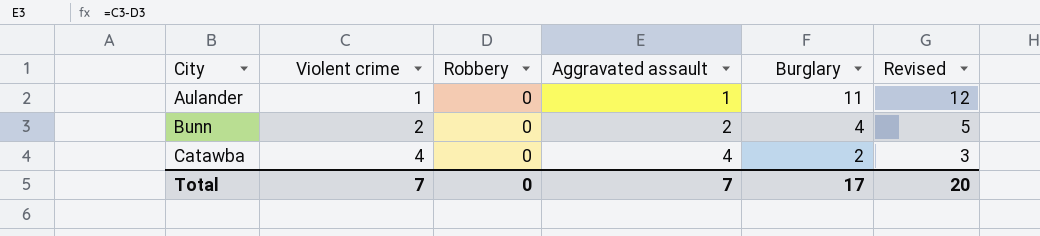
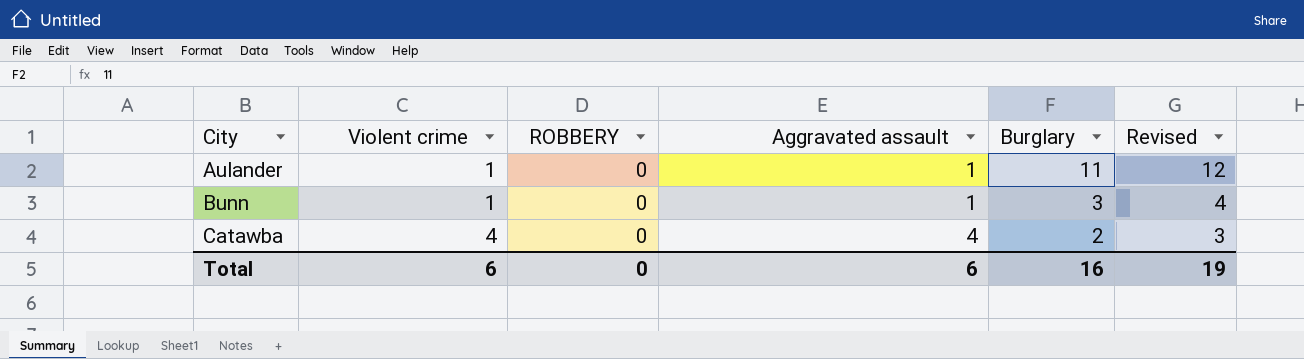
column name: Robbery -> ROBBERY
Bunn | Violent crime: 2 -> 1
Bunn | Aggravated assault: 2 -> 1
Bunn | Burglary: 4 -> 3
Bunn | Revised: 5 -> 4
Total | Violent crime: 7 -> 6
Total | Aggravated assault: 7 -> 6
Total | Burglary: 17 -> 16
Total | Revised: 20 -> 19

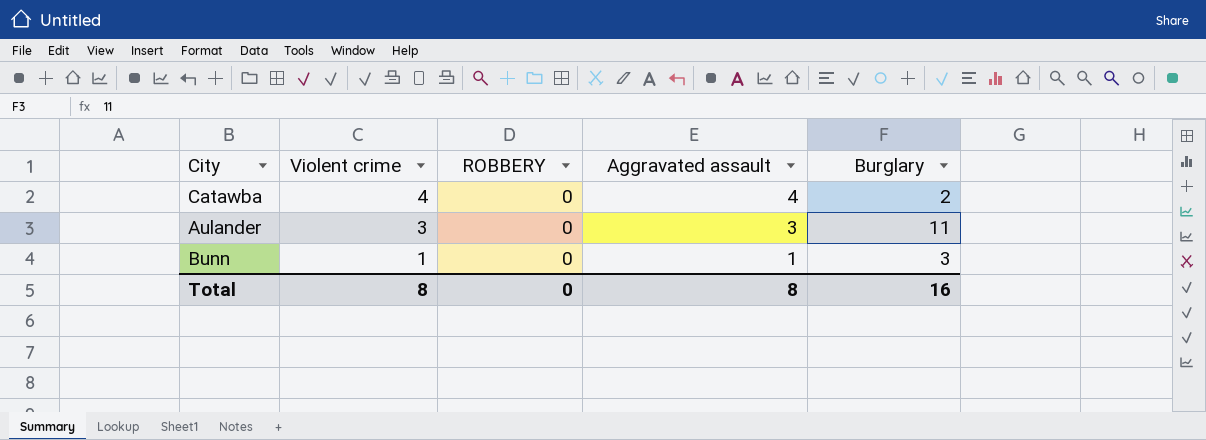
row order: City ascending -> Violent crime descending
column Revised | formula: [Burglary] + 1 -> none
Aulander | Violent crime: 1 -> 3
Aulander | Aggravated assault: 1 -> 3
Total | Violent crime: 6 -> 8
Total | Aggravated assault: 6 -> 8

